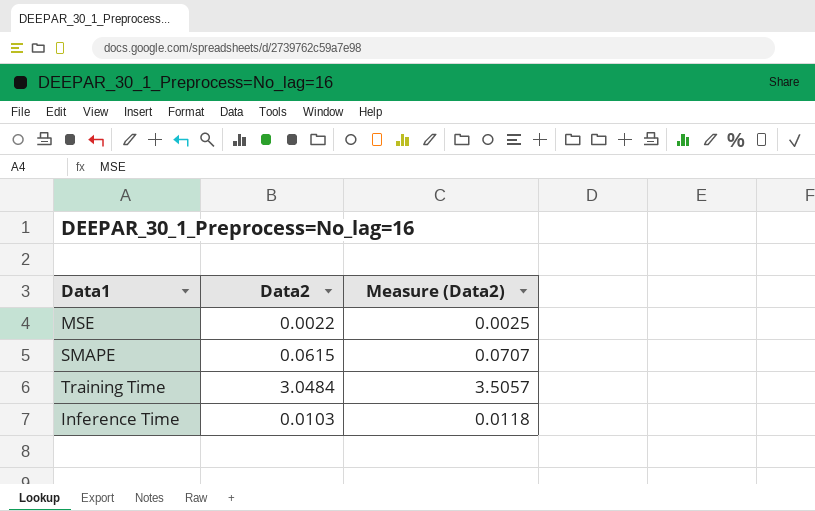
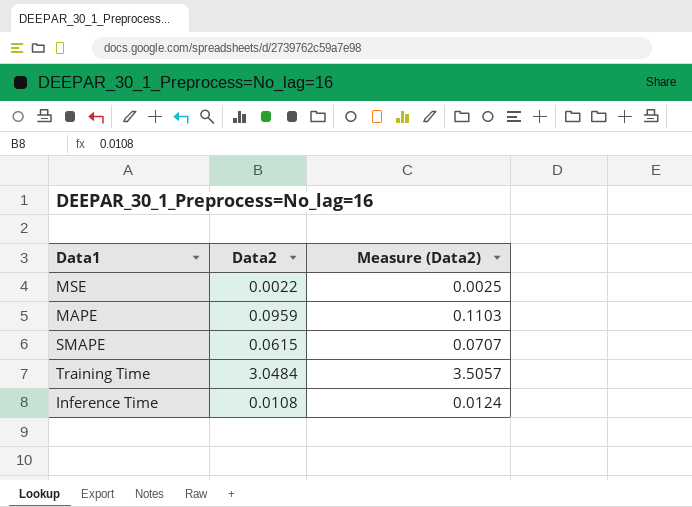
row MAPE: none -> 0.0959 | 0.1103
Inference Time | Data2: 0.0103 -> 0.0108
Inference Time | Measure (Data2): 0.0118 -> 0.0124

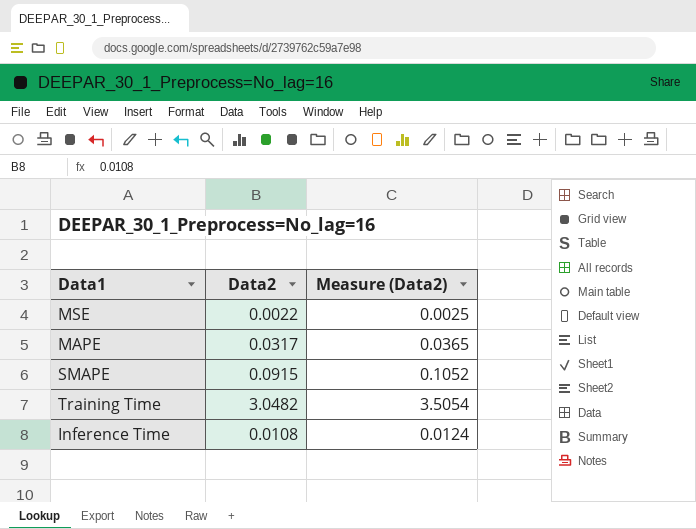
MAPE | Data2: 0.0959 -> 0.0317
MAPE | Measure (Data2): 0.1103 -> 0.0365
SMAPE | Data2: 0.0615 -> 0.0915
SMAPE | Measure (Data2): 0.0707 -> 0.1052
Training Time | Data2: 3.0484 -> 3.0482
Training Time | Measure (Data2): 3.5057 -> 3.5054

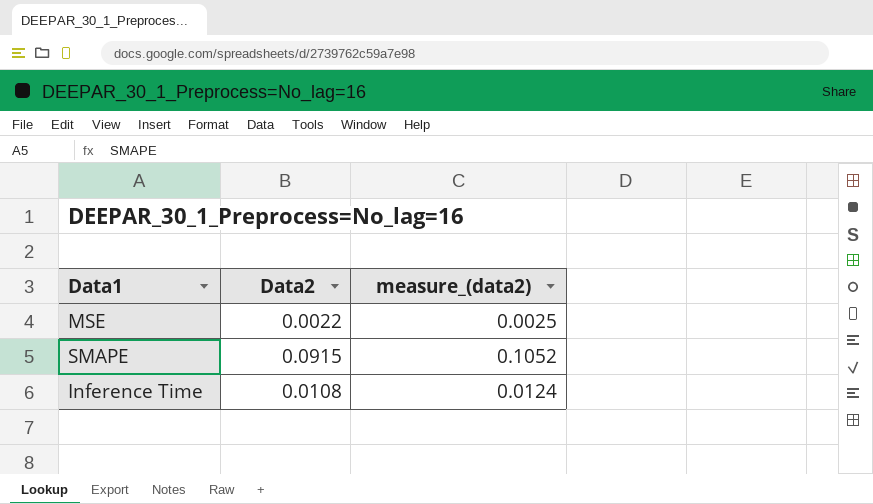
column name: Measure (Data2) -> measure_(data2)
row MAPE: 0.0317 | 0.0365 -> none
row Training Time: 3.0482 | 3.5054 -> none

